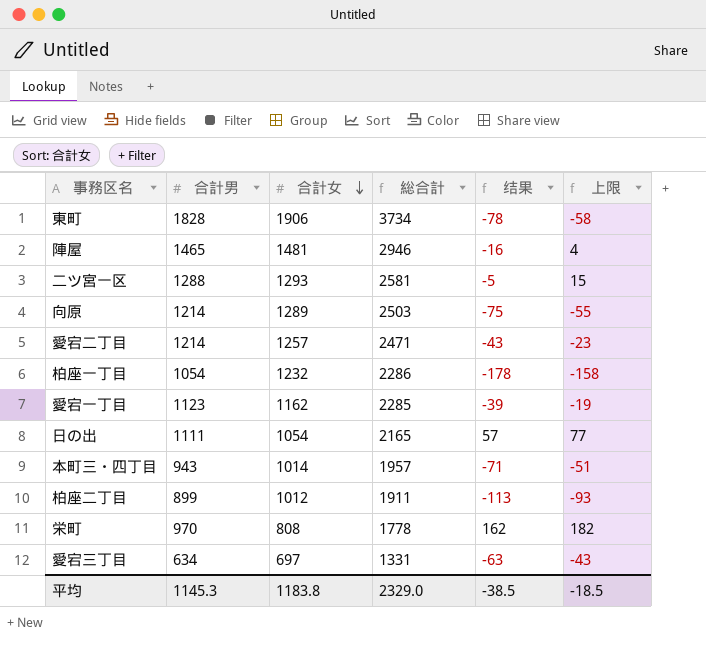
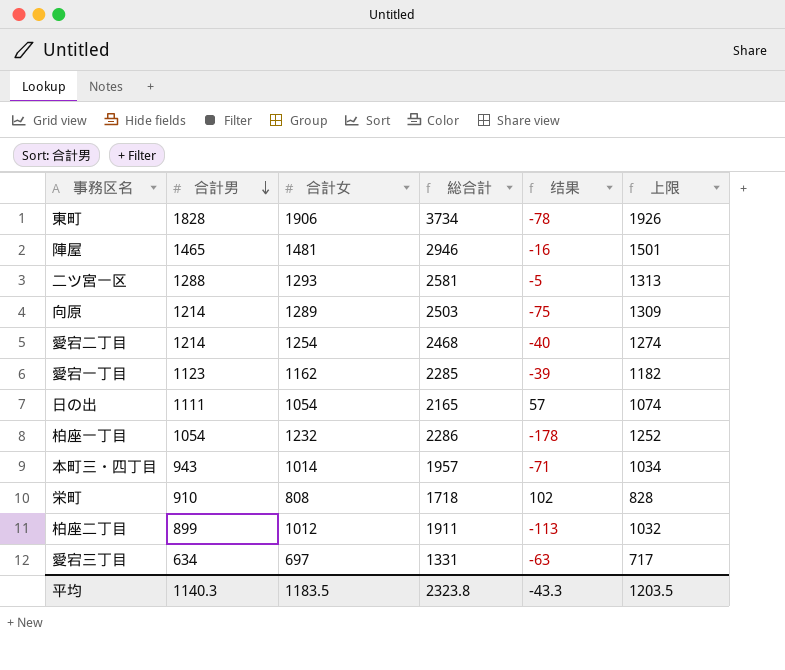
row order: 合計女 descending -> 合計男 descending
column 上限 | formula: [结果] + 20 -> [合計女] + 20
愛宕二丁目 | 合計女: 1257 -> 1254
愛宕二丁目 | 総合計: 2471 -> 2468
愛宕二丁目 | 结果: -43 -> -40
栄町 | 合計男: 970 -> 910
栄町 | 総合計: 1778 -> 1718
栄町 | 结果: 162 -> 102
平均 | 合計男: 1145.3 -> 1140.3
平均 | 合計女: 1183.8 -> 1183.5
平均 | 総合計: 2329.0 -> 2323.8
平均 | 结果: -38.5 -> -43.3
平均 | 上限: -18.5 -> 1203.5

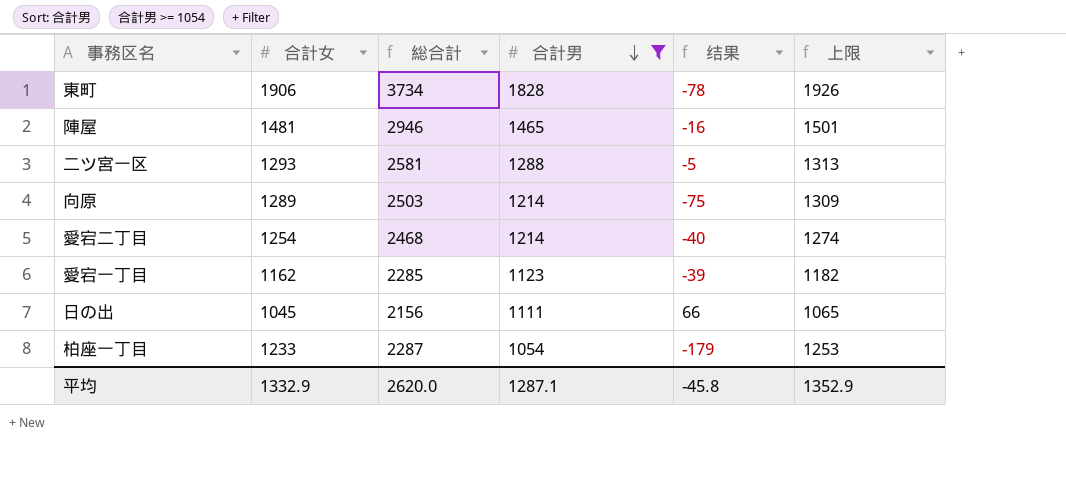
filter: none -> 合計男 >= 1054
column 合計男 | position: 2 -> 4
日の出 | 合計女: 1054 -> 1045
日の出 | 総合計: 2165 -> 2156
日の出 | 结果: 57 -> 66
日の出 | 上限: 1074 -> 1065
柏座一丁目 | 合計女: 1232 -> 1233
柏座一丁目 | 総合計: 2286 -> 2287
柏座一丁目 | 结果: -178 -> -179
柏座一丁目 | 上限: 1252 -> 1253
平均 | 合計女: 1183.5 -> 1332.9
平均 | 総合計: 2323.8 -> 2620.0
平均 | 合計男: 1140.3 -> 1287.1
平均 | 结果: -43.3 -> -45.8
平均 | 上限: 1203.5 -> 1352.9

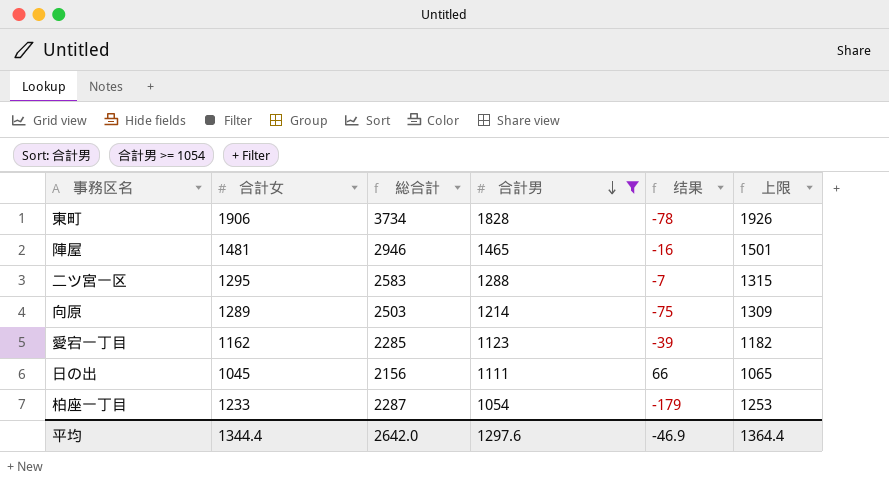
row 愛宕二丁目: 1254 | 2468 | 1214 | -40 | 1274 -> none
二ツ宮一区 | 合計女: 1293 -> 1295
二ツ宮一区 | 総合計: 2581 -> 2583
二ツ宮一区 | 结果: -5 -> -7
二ツ宮一区 | 上限: 1313 -> 1315
平均 | 合計女: 1332.9 -> 1344.4
平均 | 総合計: 2620.0 -> 2642.0
平均 | 合計男: 1287.1 -> 1297.6
平均 | 结果: -45.8 -> -46.9
平均 | 上限: 1352.9 -> 1364.4

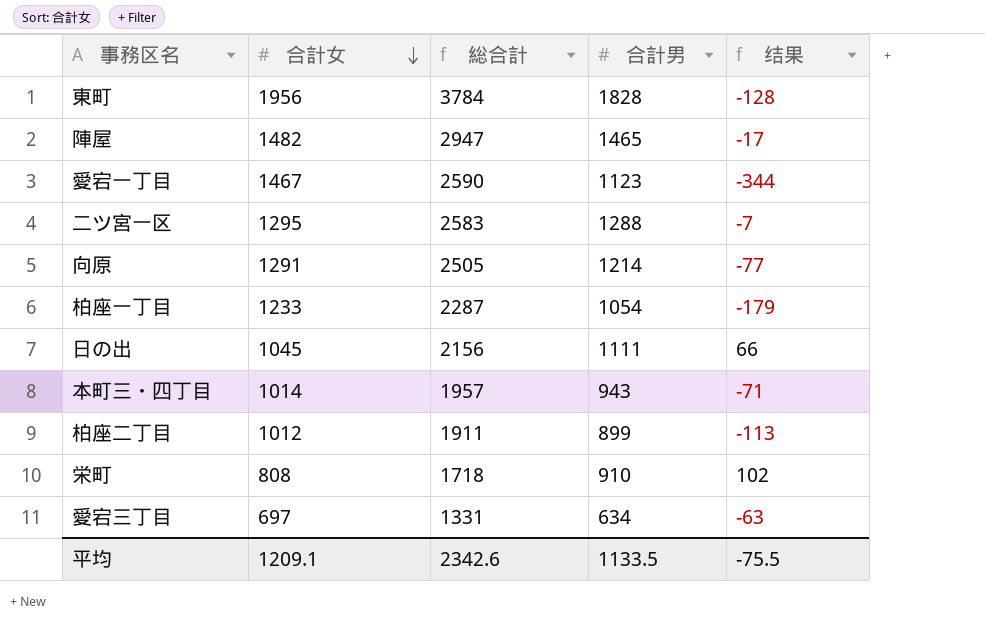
filter: 合計男 >= 1054 -> none
row order: 合計男 descending -> 合計女 descending
column 上限 | formula: [合計女] + 20 -> none
東町 | 合計女: 1906 -> 1956
東町 | 総合計: 3734 -> 3784
東町 | 结果: -78 -> -128
陣屋 | 合計女: 1481 -> 1482
陣屋 | 総合計: 2946 -> 2947
陣屋 | 结果: -16 -> -17
愛宕一丁目 | 合計女: 1162 -> 1467
愛宕一丁目 | 総合計: 2285 -> 2590
愛宕一丁目 | 结果: -39 -> -344
向原 | 合計女: 1289 -> 1291
向原 | 総合計: 2503 -> 2505
向原 | 结果: -75 -> -77
平均 | 合計女: 1344.4 -> 1209.1
平均 | 総合計: 2642.0 -> 2342.6
平均 | 合計男: 1297.6 -> 1133.5
平均 | 结果: -46.9 -> -75.5

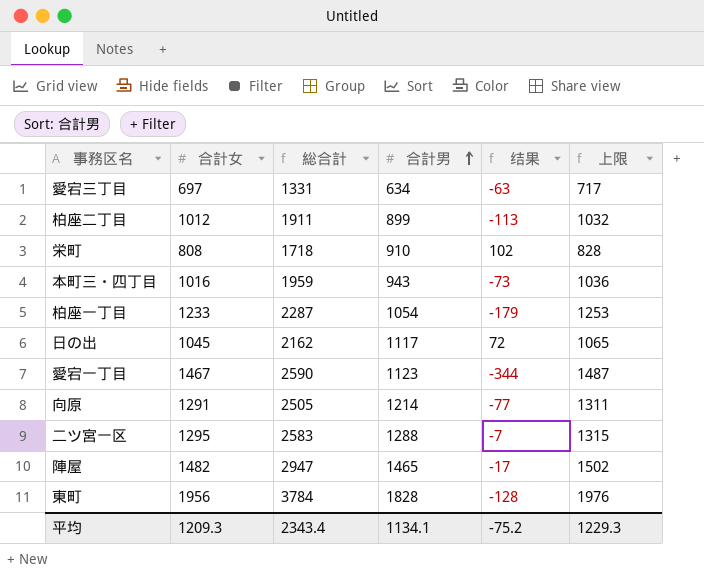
row order: 合計女 descending -> 合計男 ascending
column 上限 | formula: none -> [合計女] + 20
本町三・四丁目 | 合計女: 1014 -> 1016
本町三・四丁目 | 総合計: 1957 -> 1959
本町三・四丁目 | 结果: -71 -> -73
日の出 | 総合計: 2156 -> 2162
日の出 | 合計男: 1111 -> 1117
日の出 | 结果: 66 -> 72
平均 | 合計女: 1209.1 -> 1209.3
平均 | 総合計: 2342.6 -> 2343.4
平均 | 合計男: 1133.5 -> 1134.1
平均 | 结果: -75.5 -> -75.2

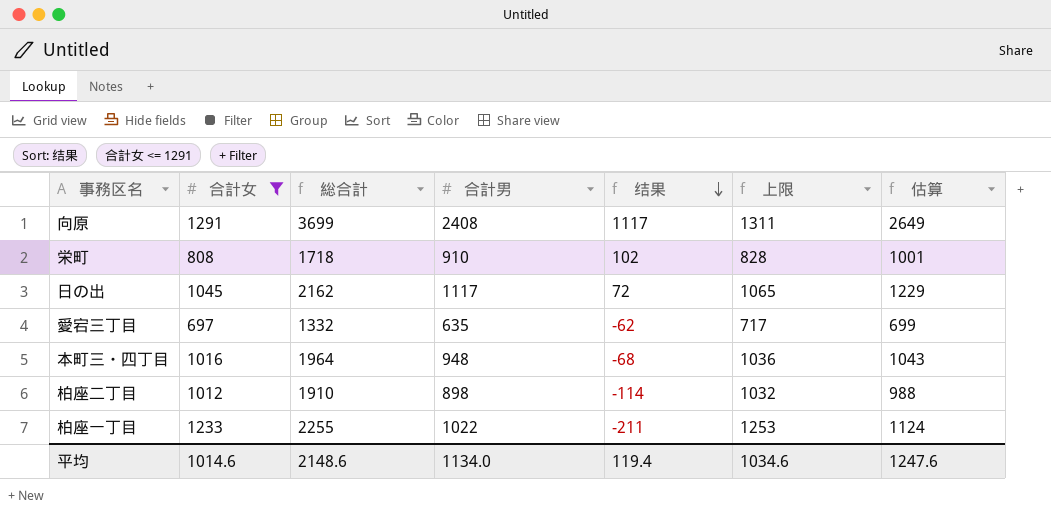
filter: none -> 合計女 <= 1291
row order: 合計男 ascending -> 结果 descending
column 估算 | formula: none -> [合計男] * 1.1
向原 | 総合計: 2505 -> 3699
向原 | 合計男: 1214 -> 2408
向原 | 结果: -77 -> 1117
愛宕三丁目 | 総合計: 1331 -> 1332
愛宕三丁目 | 合計男: 634 -> 635
愛宕三丁目 | 结果: -63 -> -62
本町三・四丁目 | 総合計: 1959 -> 1964
本町三・四丁目 | 合計男: 943 -> 948
本町三・四丁目 | 结果: -73 -> -68
柏座二丁目 | 総合計: 1911 -> 1910
柏座二丁目 | 合計男: 899 -> 898
柏座二丁目 | 结果: -113 -> -114
柏座一丁目 | 総合計: 2287 -> 2255
柏座一丁目 | 合計男: 1054 -> 1022
柏座一丁目 | 结果: -179 -> -211
平均 | 合計女: 1209.3 -> 1014.6
平均 | 総合計: 2343.4 -> 2148.6
平均 | 合計男: 1134.1 -> 1134.0
平均 | 结果: -75.2 -> 119.4
平均 | 上限: 1229.3 -> 1034.6

